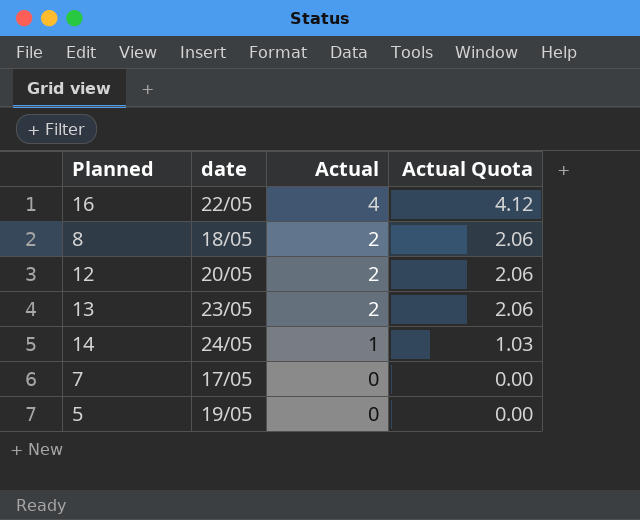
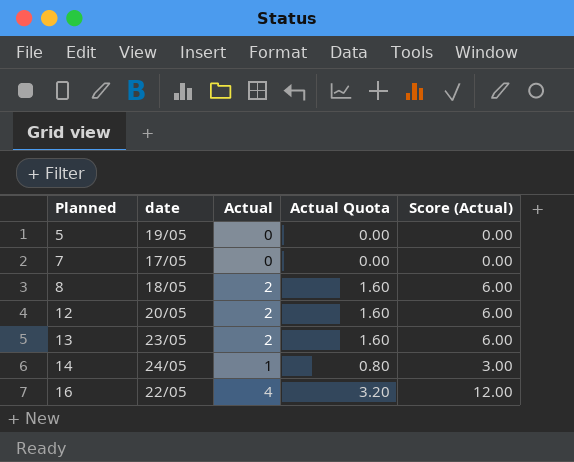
row order: Actual descending -> Planned ascending
column Actual Quota | formula: [Actual] * 1.03 -> [Actual] * 0.8
column Score (Actual) | formula: none -> [Actual] * 3

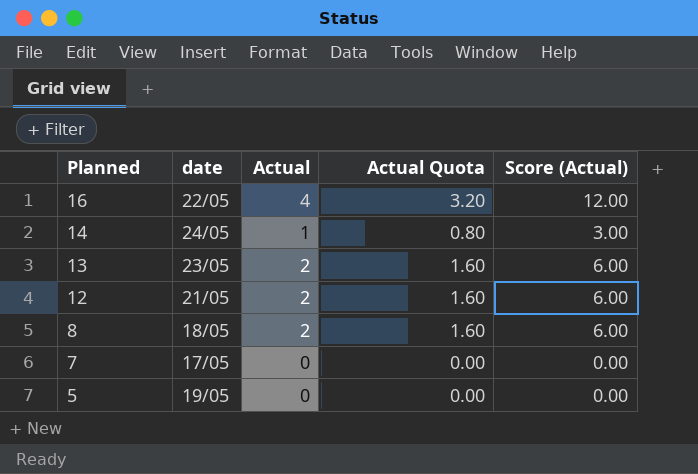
row order: Planned ascending -> Planned descending
12 | date: 20/05 -> 21/05

